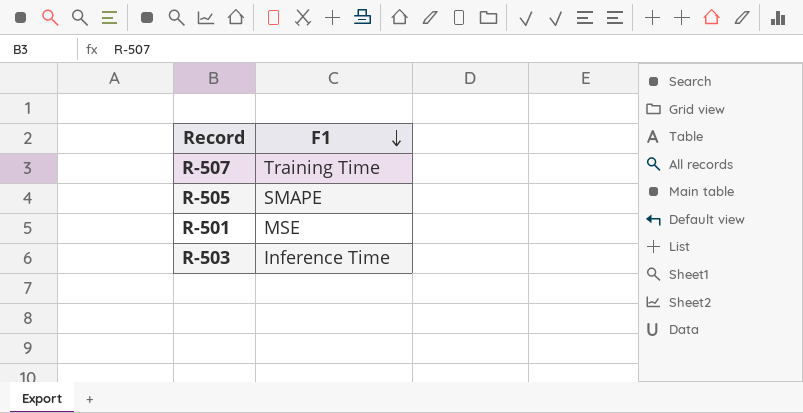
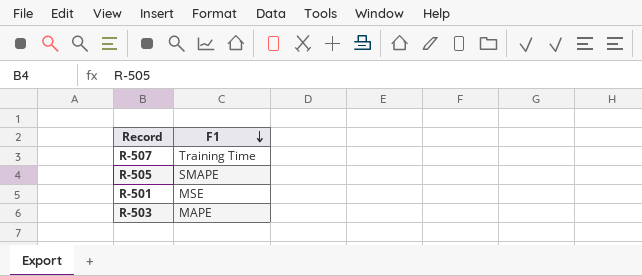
R-503 | F1: Inference Time -> MAPE

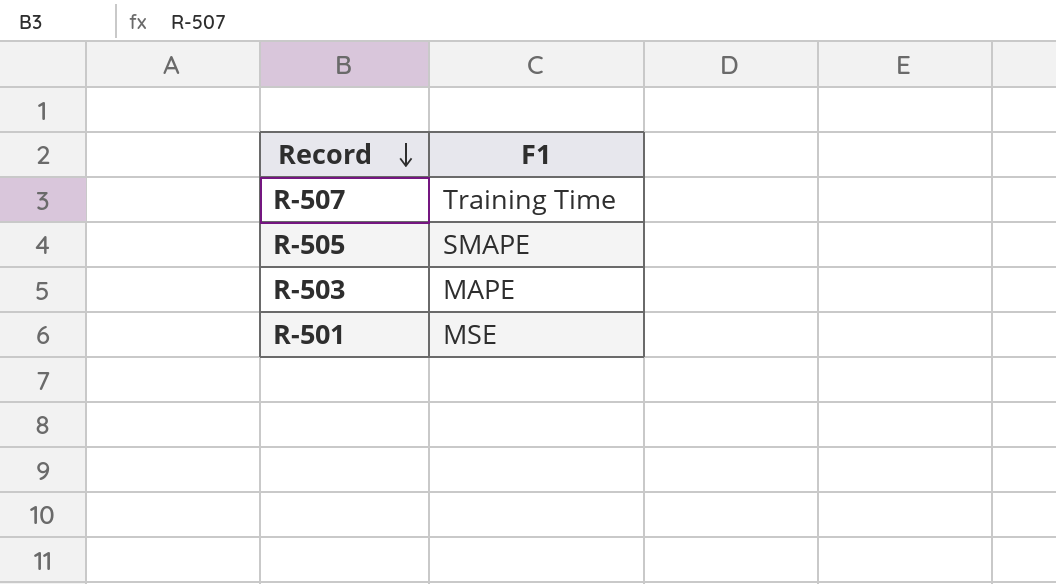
row order: F1 descending -> Record descending

